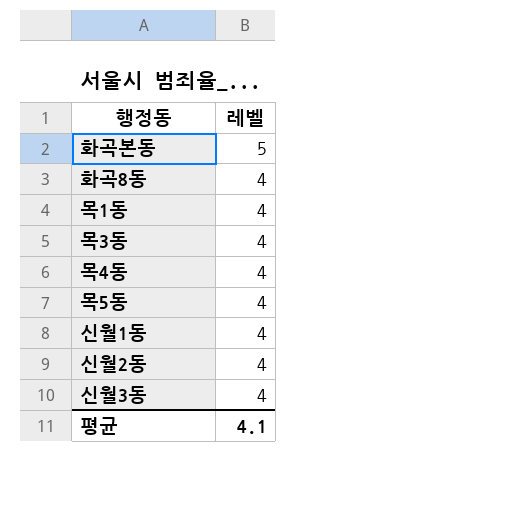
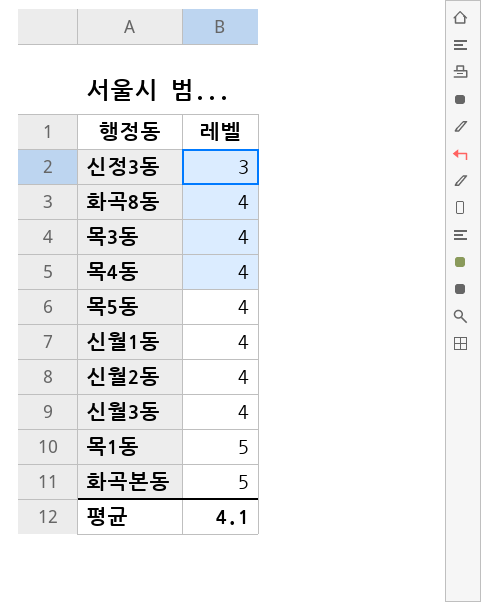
row order: 레벨 descending -> 레벨 ascending
row 신정3동: none -> 3
목1동 | 레벨: 4 -> 5

